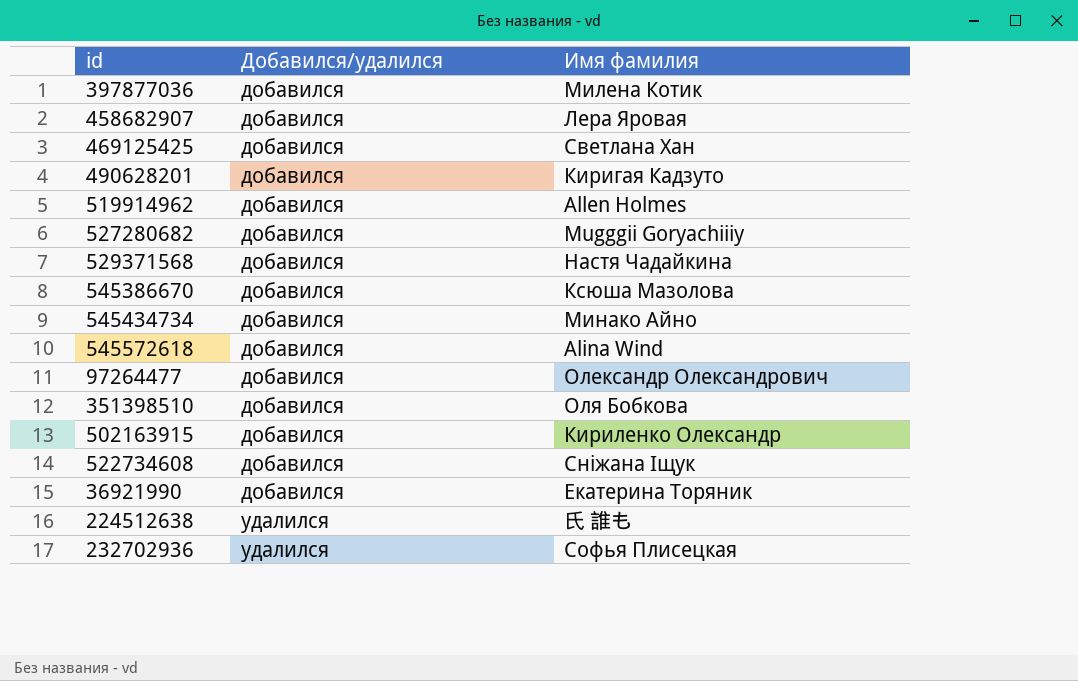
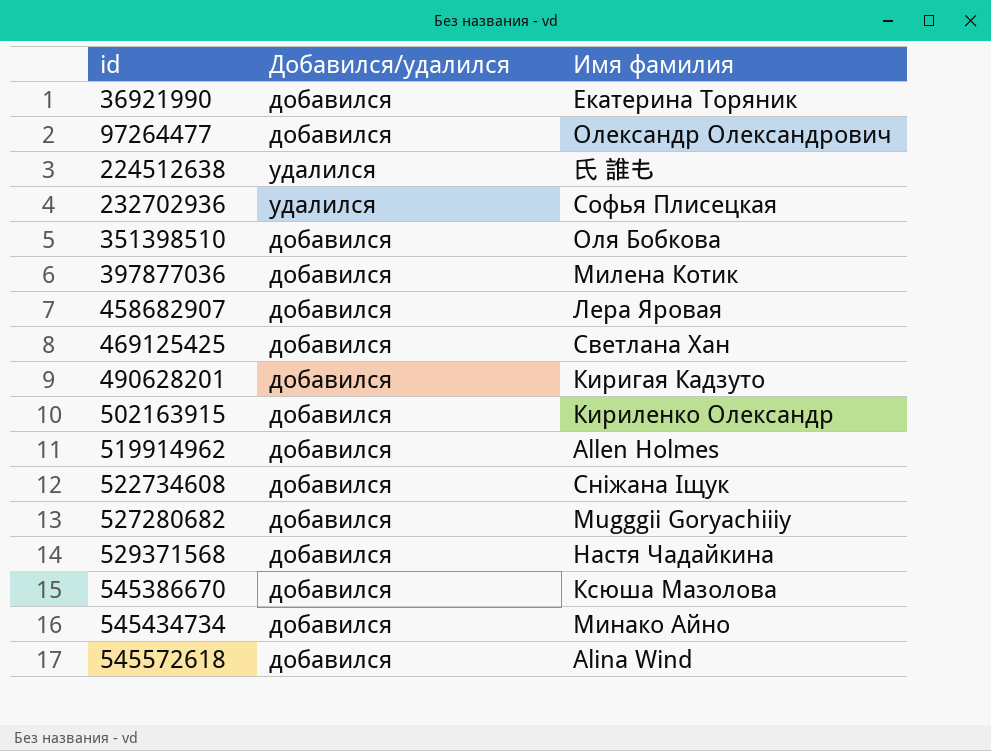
row order: Добавился/удалился ascending -> id ascending

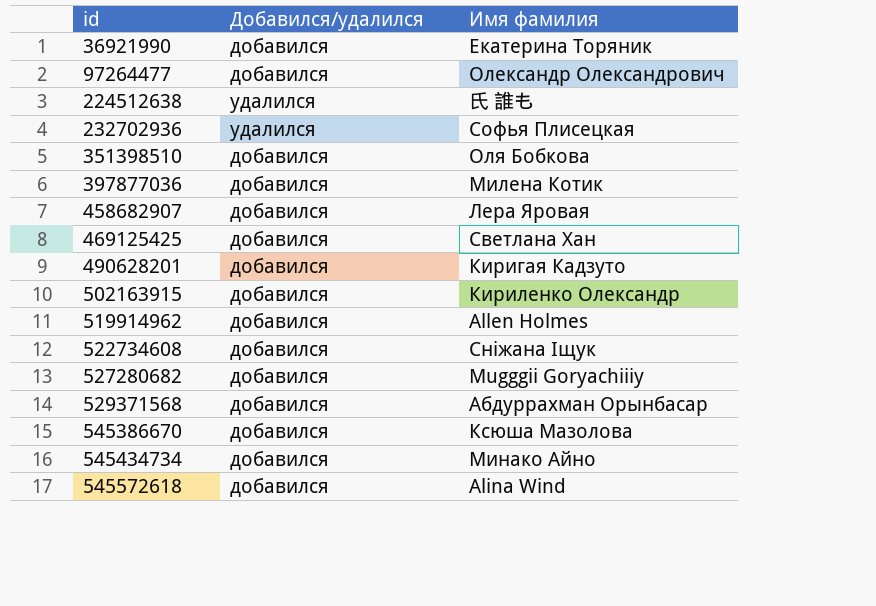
529371568 | Имя фамилия: Настя Чадайкина -> Абдуррахман Орынбасар

